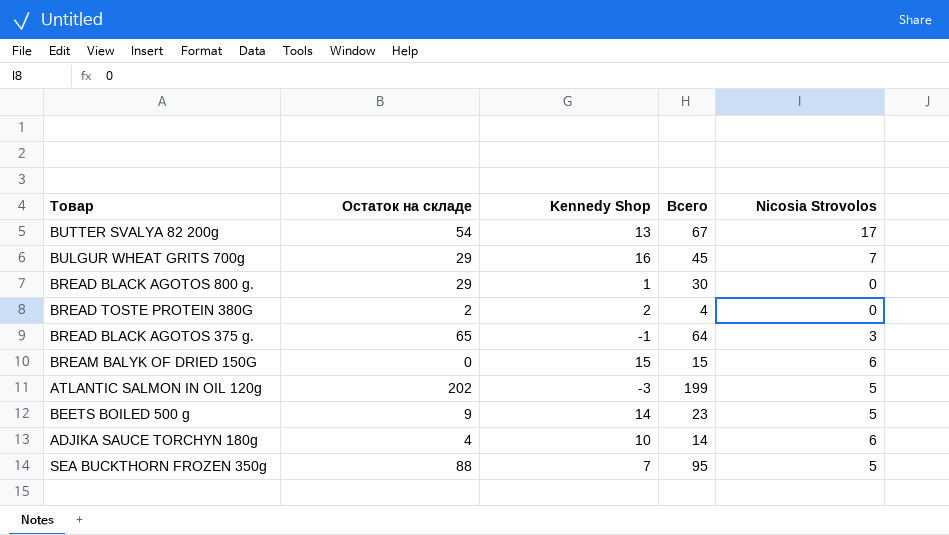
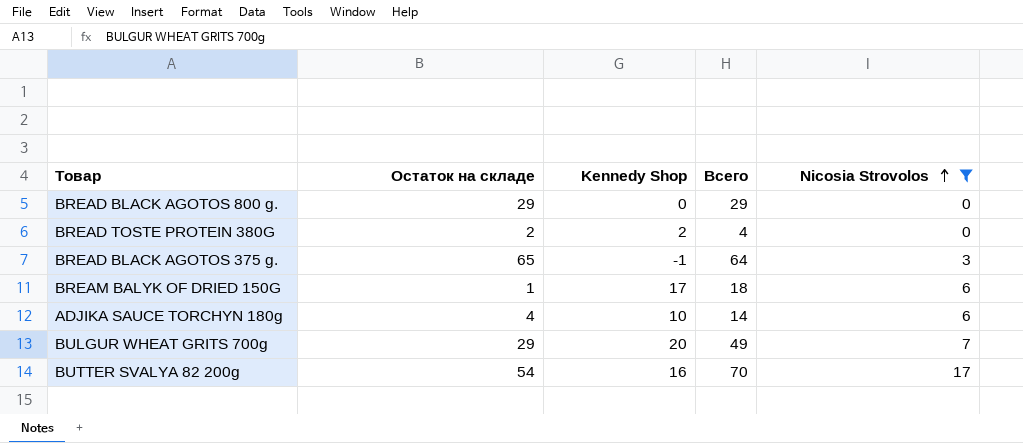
filter: none -> Nicosia Strovolos != 5
row order: none -> Nicosia Strovolos ascending
BREAD BLACK AGOTOS 800 g. | Kennedy Shop: 1 -> 0
BREAD BLACK AGOTOS 800 g. | Всего: 30 -> 29
BREAM BALYK OF DRIED 150G | Остаток на складе: 0 -> 1
BREAM BALYK OF DRIED 150G | Kennedy Shop: 15 -> 17
BREAM BALYK OF DRIED 150G | Всего: 15 -> 18
BULGUR WHEAT GRITS 700g | Kennedy Shop: 16 -> 20
BULGUR WHEAT GRITS 700g | Всего: 45 -> 49
BUTTER SVALYA 82 200g | Kennedy Shop: 13 -> 16
BUTTER SVALYA 82 200g | Всего: 67 -> 70

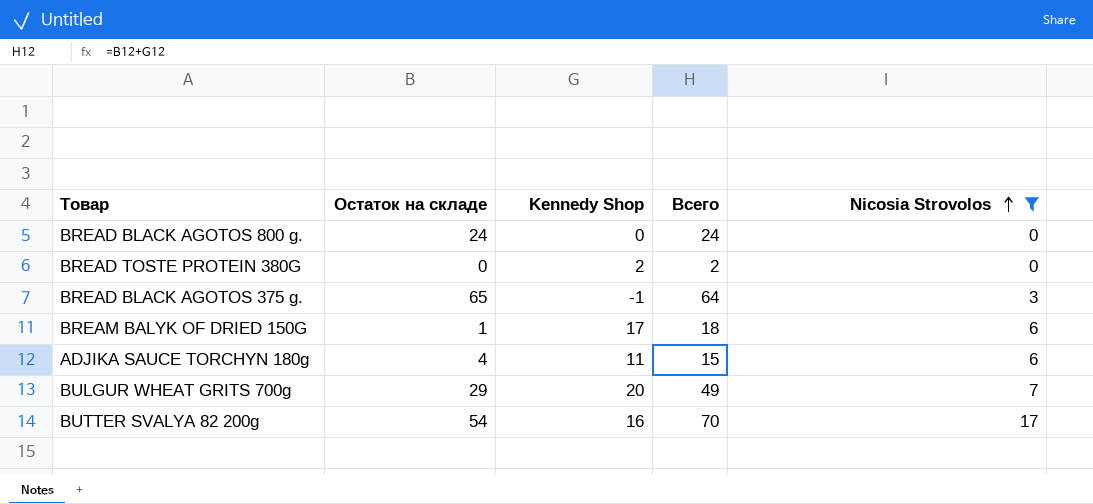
BREAD BLACK AGOTOS 800 g. | Остаток на складе: 29 -> 24
BREAD BLACK AGOTOS 800 g. | Всего: 29 -> 24
BREAD TOSTE PROTEIN 380G | Остаток на складе: 2 -> 0
BREAD TOSTE PROTEIN 380G | Всего: 4 -> 2
ADJIKA SAUCE TORCHYN 180g | Kennedy Shop: 10 -> 11
ADJIKA SAUCE TORCHYN 180g | Всего: 14 -> 15

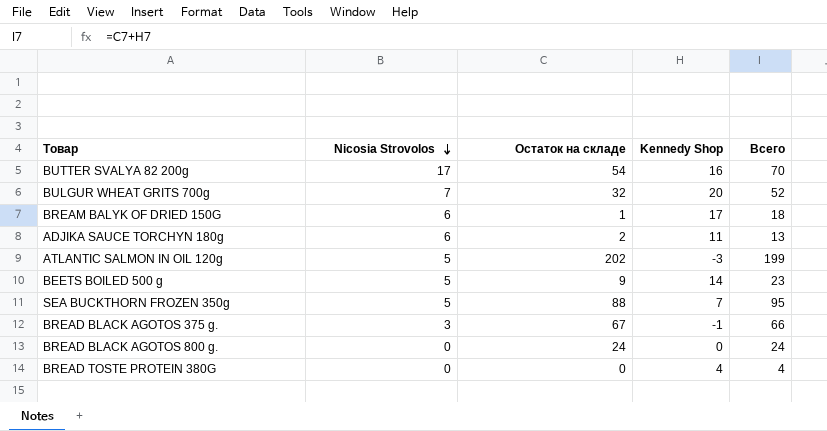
filter: Nicosia Strovolos != 5 -> none
row order: Nicosia Strovolos ascending -> Nicosia Strovolos descending
column Nicosia Strovolos | position: 5 -> 2
BULGUR WHEAT GRITS 700g | Остаток на складе: 29 -> 32
BULGUR WHEAT GRITS 700g | Всего: 49 -> 52
ADJIKA SAUCE TORCHYN 180g | Остаток на складе: 4 -> 2
ADJIKA SAUCE TORCHYN 180g | Всего: 15 -> 13
BREAD BLACK AGOTOS 375 g. | Остаток на складе: 65 -> 67
BREAD BLACK AGOTOS 375 g. | Всего: 64 -> 66
BREAD TOSTE PROTEIN 380G | Kennedy Shop: 2 -> 4
BREAD TOSTE PROTEIN 380G | Всего: 2 -> 4

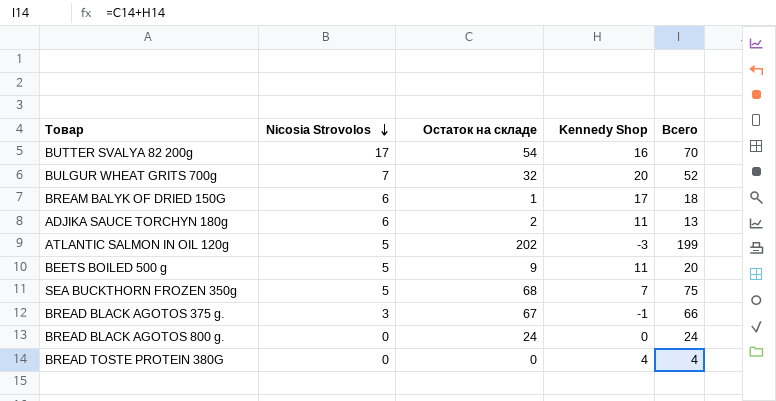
BEETS BOILED 500 g | Kennedy Shop: 14 -> 11
BEETS BOILED 500 g | Всего: 23 -> 20
SEA BUCKTHORN FROZEN 350g | Остаток на складе: 88 -> 68
SEA BUCKTHORN FROZEN 350g | Всего: 95 -> 75

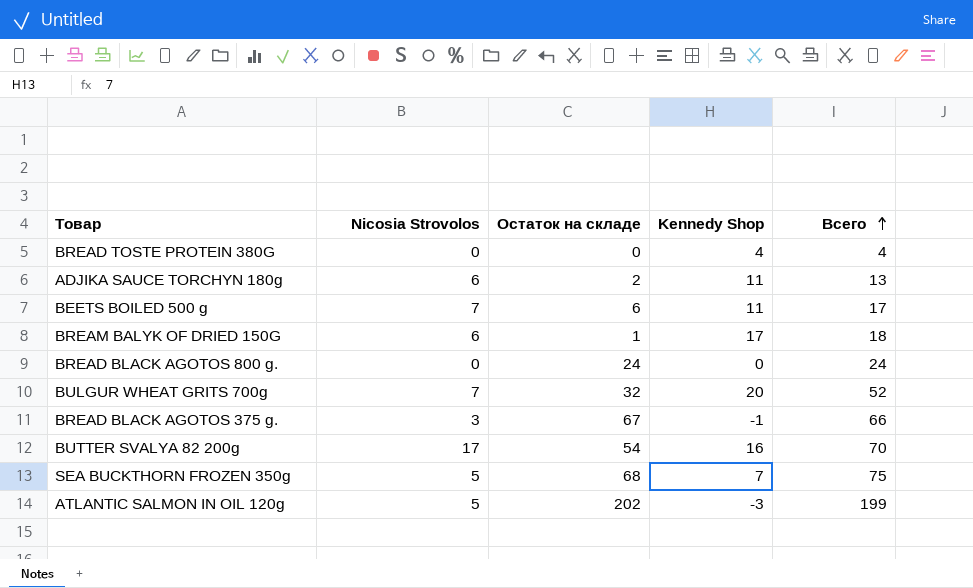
row order: Nicosia Strovolos descending -> Всего ascending
BEETS BOILED 500 g | Nicosia Strovolos: 5 -> 7
BEETS BOILED 500 g | Остаток на складе: 9 -> 6
BEETS BOILED 500 g | Всего: 20 -> 17

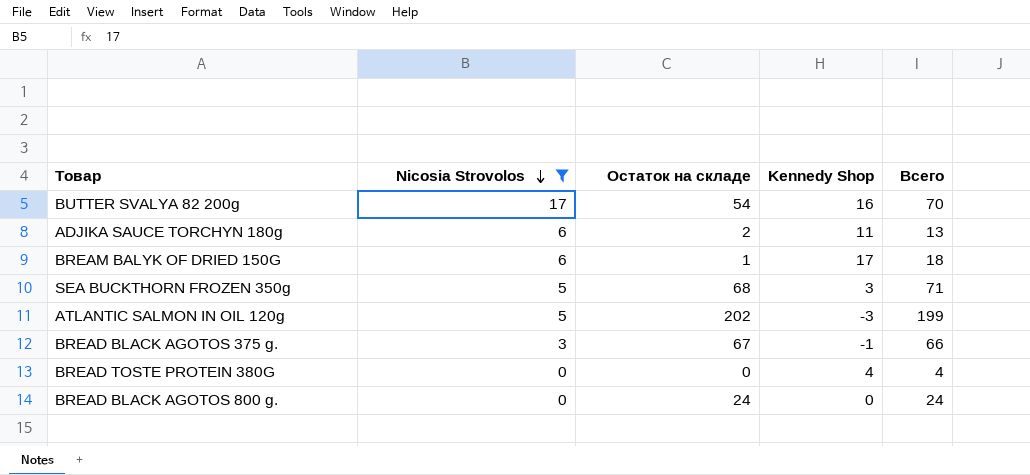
filter: none -> Nicosia Strovolos != 7
row order: Всего ascending -> Nicosia Strovolos descending
SEA BUCKTHORN FROZEN 350g | Kennedy Shop: 7 -> 3
SEA BUCKTHORN FROZEN 350g | Всего: 75 -> 71

